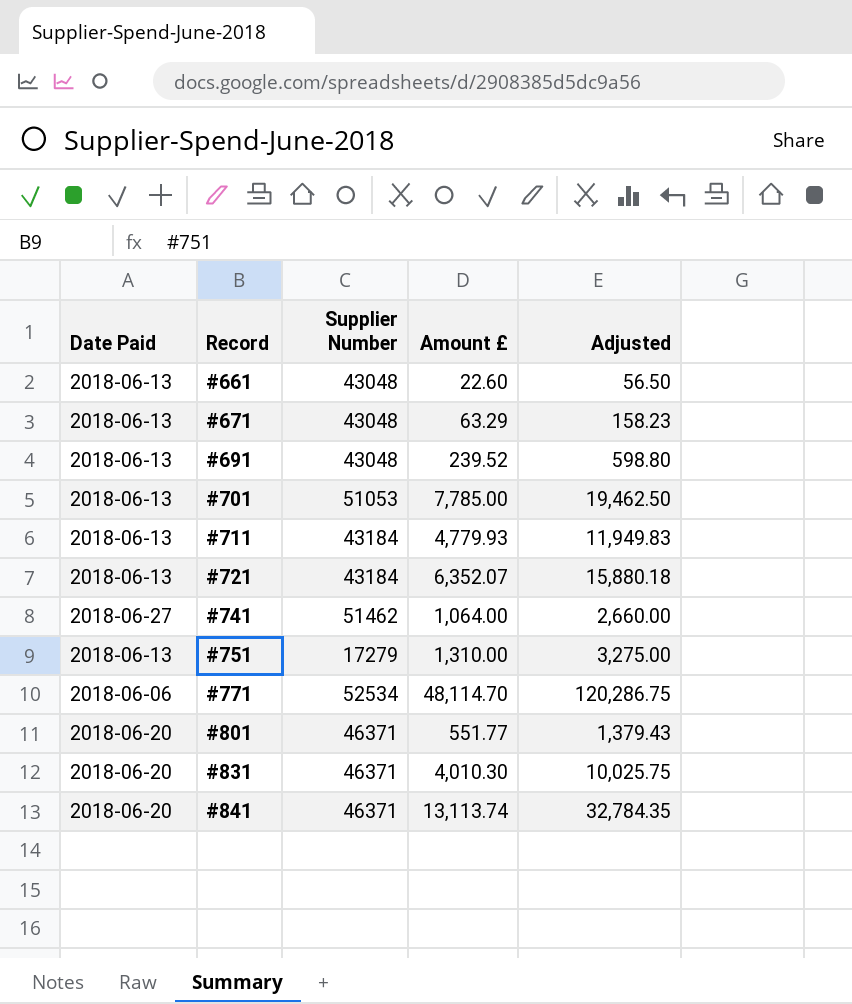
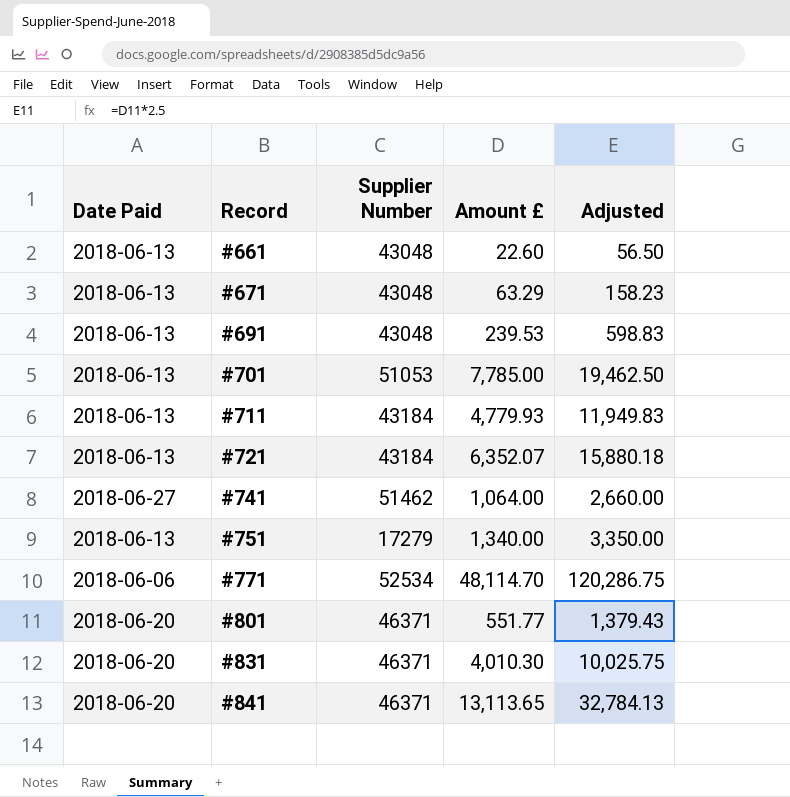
#691 | Amount £: 239.52 -> 239.53
#691 | Adjusted: 598.80 -> 598.83
#751 | Amount £: 1,310.00 -> 1,340.00
#751 | Adjusted: 3,275.00 -> 3,350.00
#841 | Amount £: 13,113.74 -> 13,113.65
#841 | Adjusted: 32,784.35 -> 32,784.13

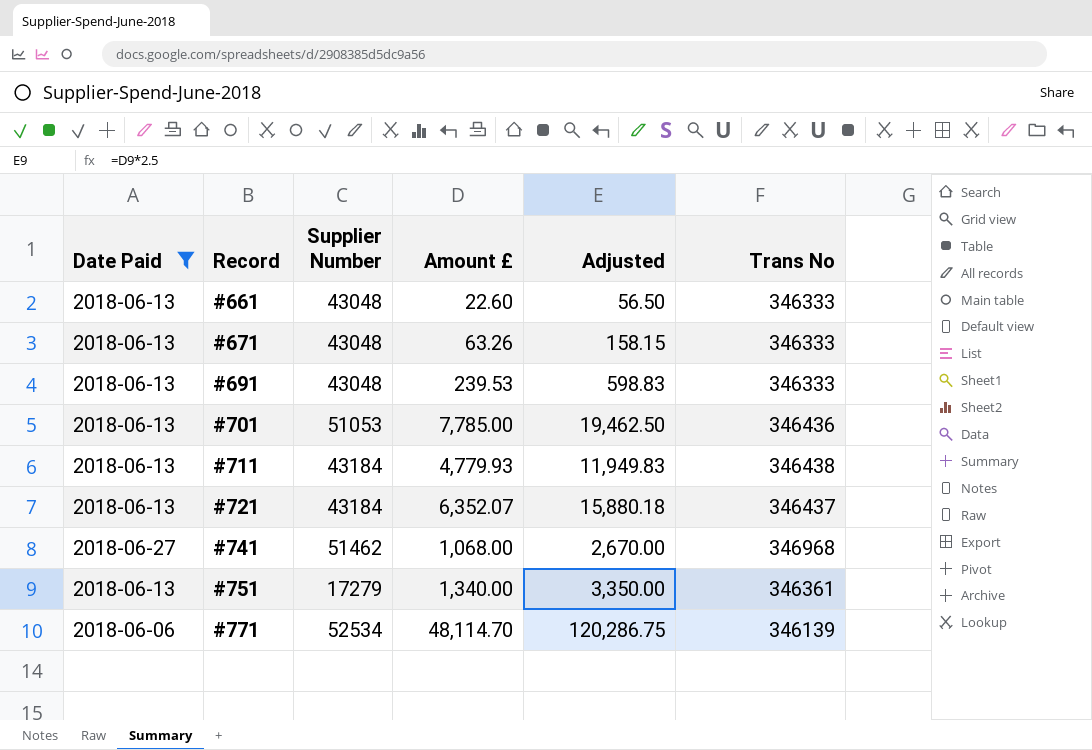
filter: none -> Date Paid != 2018-06-20
column Trans No | position: none -> 6
#671 | Amount £: 63.29 -> 63.26
#671 | Adjusted: 158.23 -> 158.15
#741 | Amount £: 1,064.00 -> 1,068.00
#741 | Adjusted: 2,660.00 -> 2,670.00

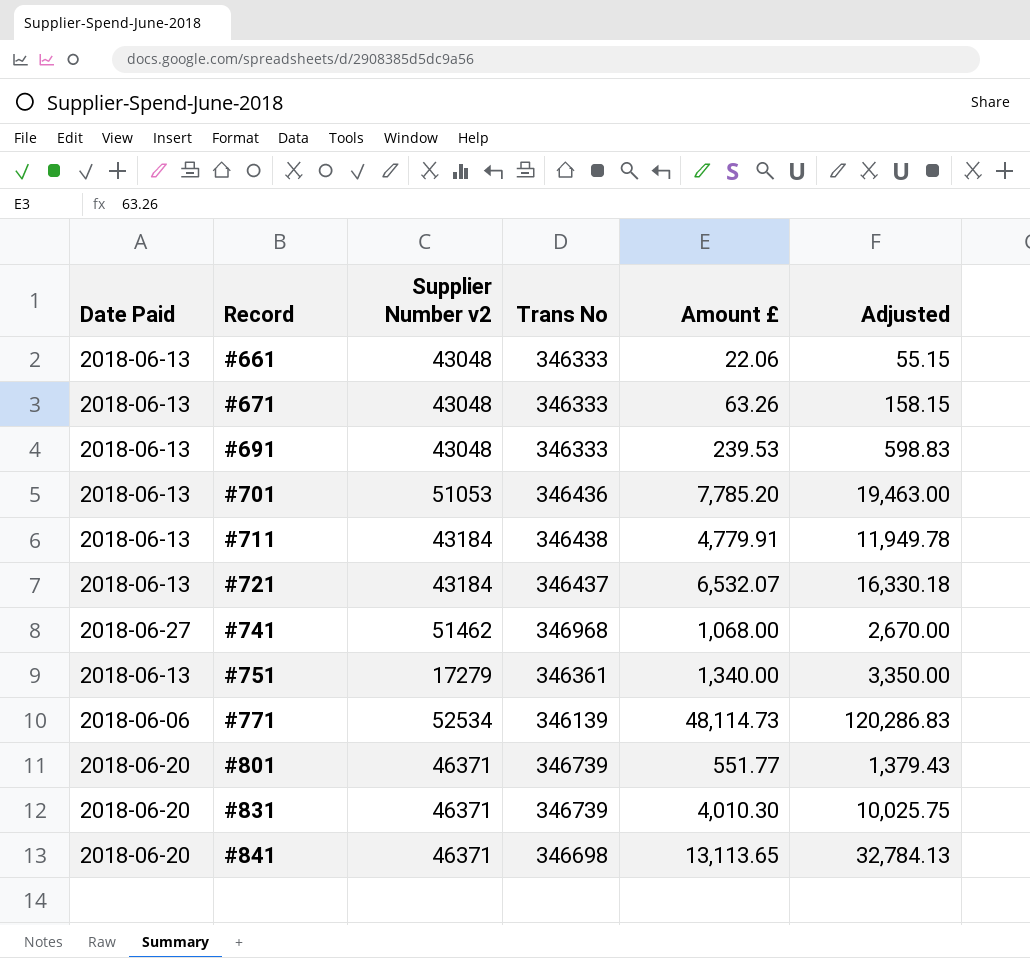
filter: Date Paid != 2018-06-20 -> none
column name: Supplier Number -> Supplier Number v2
column Trans No | position: 6 -> 4
#661 | Amount £: 22.60 -> 22.06
#661 | Adjusted: 56.50 -> 55.15
#701 | Amount £: 7,785.00 -> 7,785.20
#701 | Adjusted: 19,462.50 -> 19,463.00
#711 | Amount £: 4,779.93 -> 4,779.91
#711 | Adjusted: 11,949.83 -> 11,949.78
#721 | Amount £: 6,352.07 -> 6,532.07
#721 | Adjusted: 15,880.18 -> 16,330.18
#771 | Amount £: 48,114.70 -> 48,114.73
#771 | Adjusted: 120,286.75 -> 120,286.83

